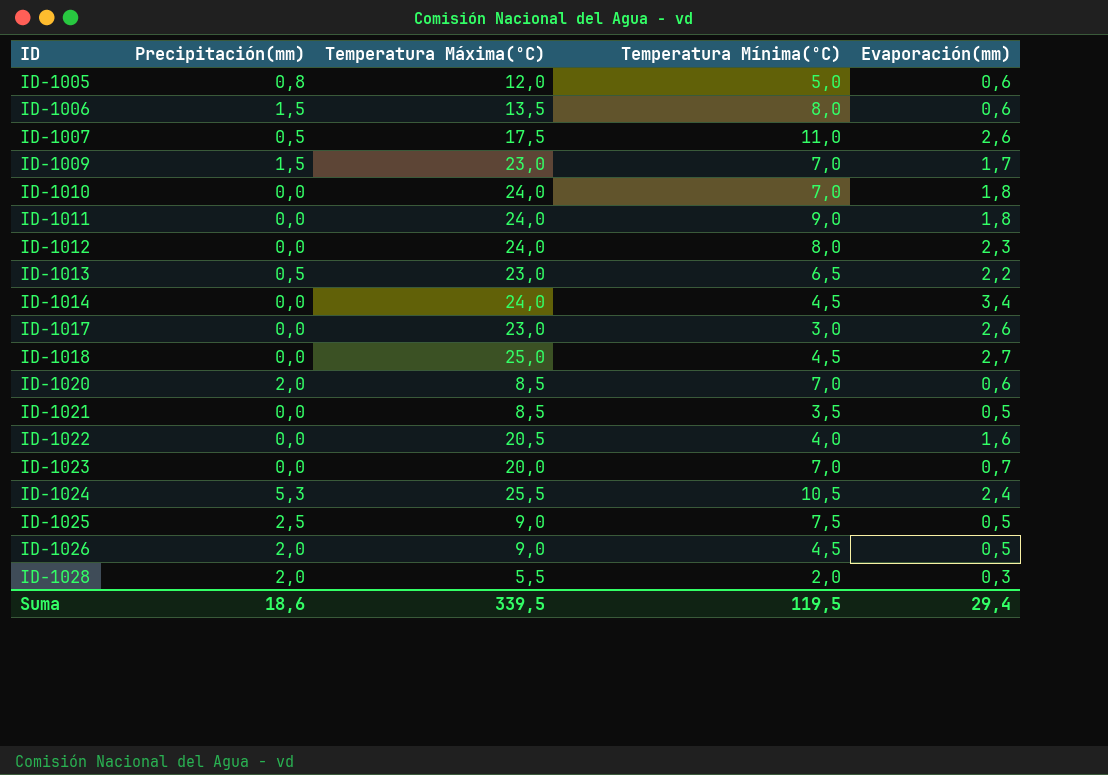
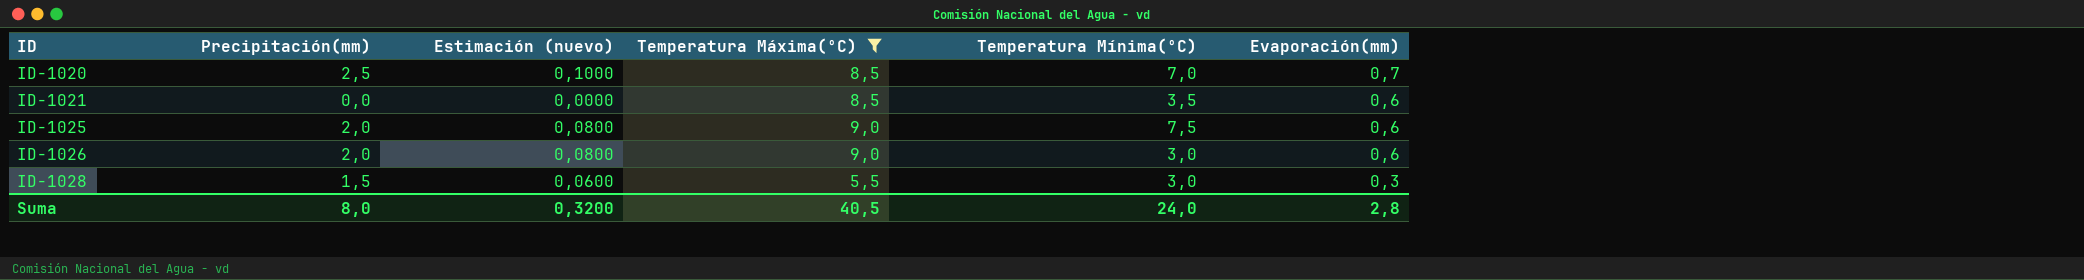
filter: none -> Temperatura Máxima(ºC) <= 9,0
column Estimación (nuevo) | formula: none -> [Precipitación(mm)] * 0,04
ID-1020 | Precipitación(mm): 2,0 -> 2,5
ID-1020 | Evaporación(mm): 0,6 -> 0,7
ID-1021 | Evaporación(mm): 0,5 -> 0,6
ID-1025 | Precipitación(mm): 2,5 -> 2,0
ID-1025 | Evaporación(mm): 0,5 -> 0,6
ID-1026 | Temperatura Mínima(ºC): 4,5 -> 3,0
ID-1026 | Evaporación(mm): 0,5 -> 0,6
ID-1028 | Precipitación(mm): 2,0 -> 1,5
ID-1028 | Temperatura Mínima(ºC): 2,0 -> 3,0
Suma | Precipitación(mm): 18,6 -> 8,0
Suma | Temperatura Máxima(ºC): 339,5 -> 40,5
Suma | Temperatura Mínima(ºC): 119,5 -> 24,0
Suma | Evaporación(mm): 29,4 -> 2,8

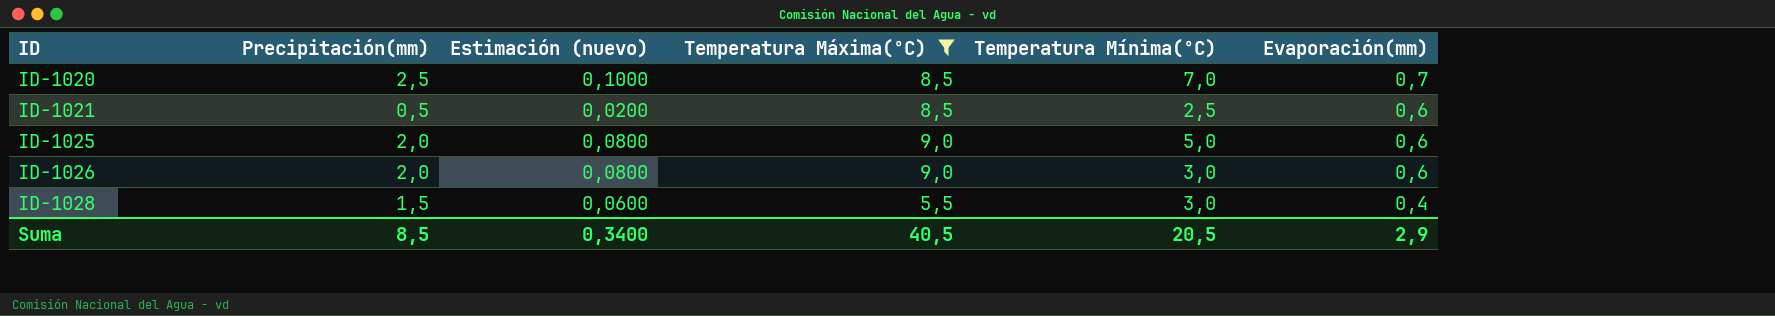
ID-1021 | Precipitación(mm): 0,0 -> 0,5
ID-1021 | Estimación (nuevo): 0,0000 -> 0,0200
ID-1021 | Temperatura Mínima(ºC): 3,5 -> 2,5
ID-1025 | Temperatura Mínima(ºC): 7,5 -> 5,0
ID-1028 | Evaporación(mm): 0,3 -> 0,4
Suma | Precipitación(mm): 8,0 -> 8,5
Suma | Estimación (nuevo): 0,3200 -> 0,3400
Suma | Temperatura Mínima(ºC): 24,0 -> 20,5
Suma | Evaporación(mm): 2,8 -> 2,9

